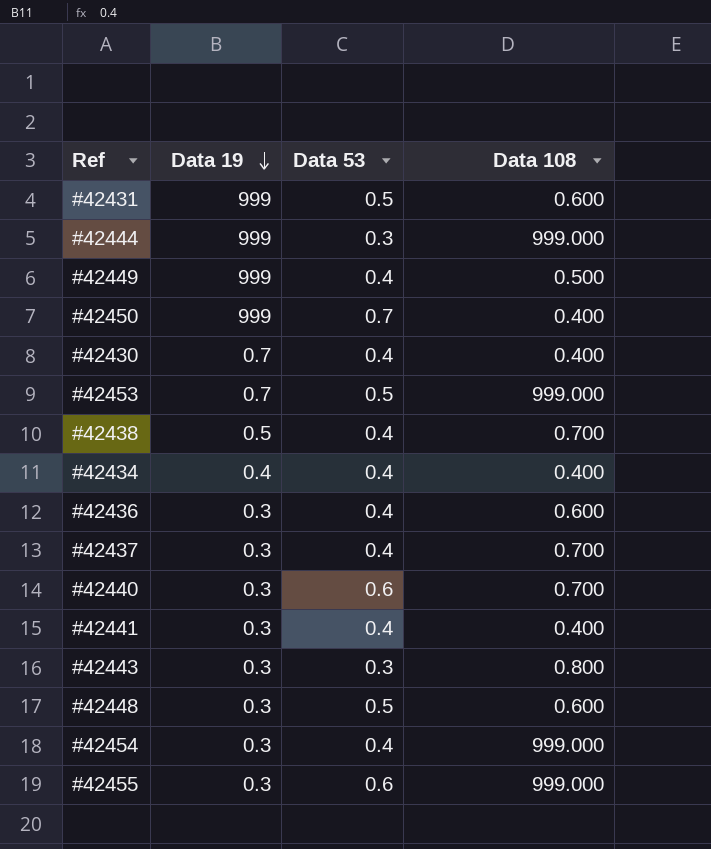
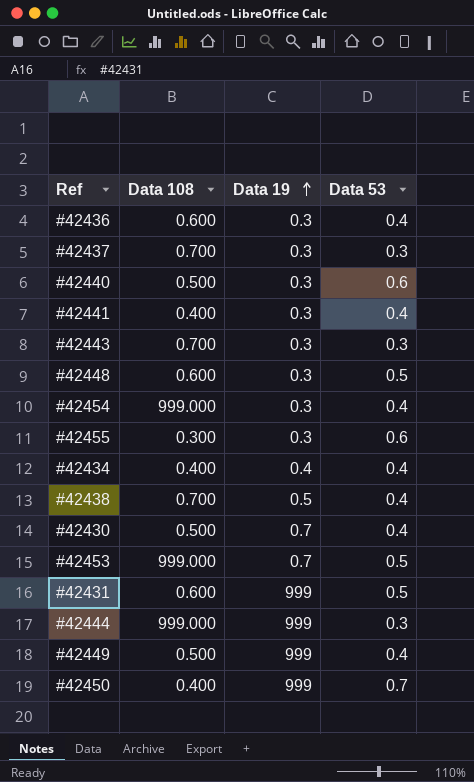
row order: Data 19 descending -> Data 19 ascending
column Data 108 | position: 4 -> 2
#42437 | Data 53: 0.4 -> 0.3
#42440 | Data 108: 0.700 -> 0.500
#42443 | Data 108: 0.800 -> 0.700
#42455 | Data 108: 999.000 -> 0.300
#42430 | Data 108: 0.400 -> 0.500

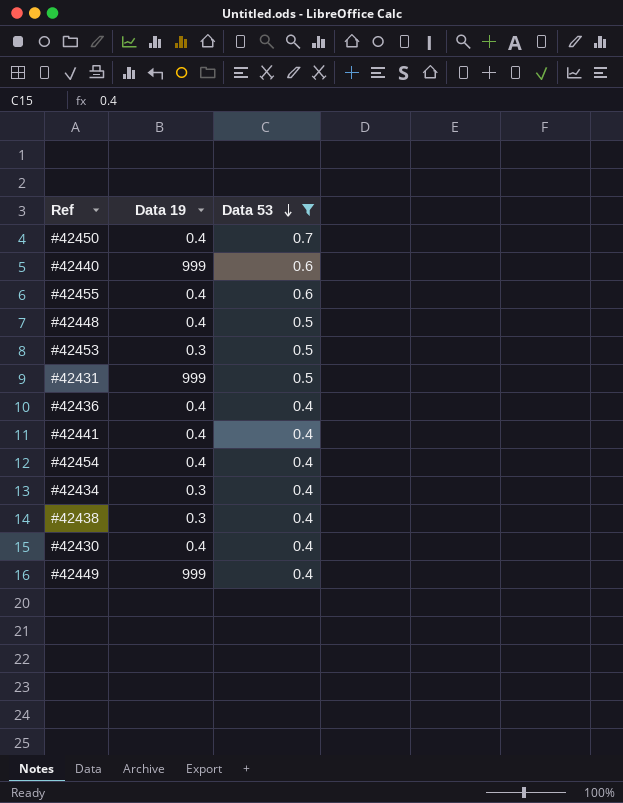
filter: none -> Data 53 != 0.3
row order: Data 19 ascending -> Data 53 descending
column Data 108 | position: 2 -> none
#42450 | Data 19: 999 -> 0.4
#42440 | Data 19: 0.3 -> 999
#42455 | Data 19: 0.3 -> 0.4
#42448 | Data 19: 0.3 -> 0.4
#42453 | Data 19: 0.7 -> 0.3
#42436 | Data 19: 0.3 -> 0.4
#42441 | Data 19: 0.3 -> 0.4
#42454 | Data 19: 0.3 -> 0.4
#42434 | Data 19: 0.4 -> 0.3
#42438 | Data 19: 0.5 -> 0.3
#42430 | Data 19: 0.7 -> 0.4

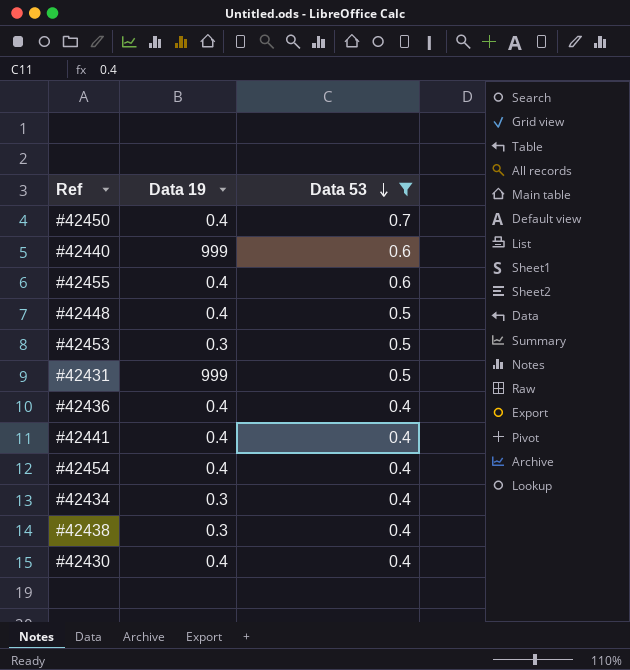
row #42449: 999 | 0.4 -> none

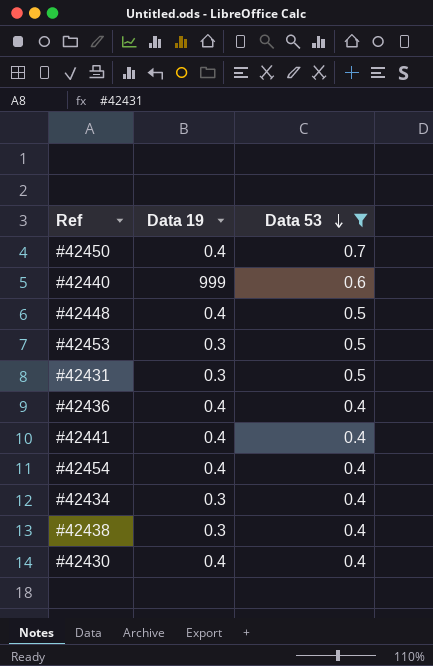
row #42455: 0.4 | 0.6 -> none
#42431 | Data 19: 999 -> 0.3

